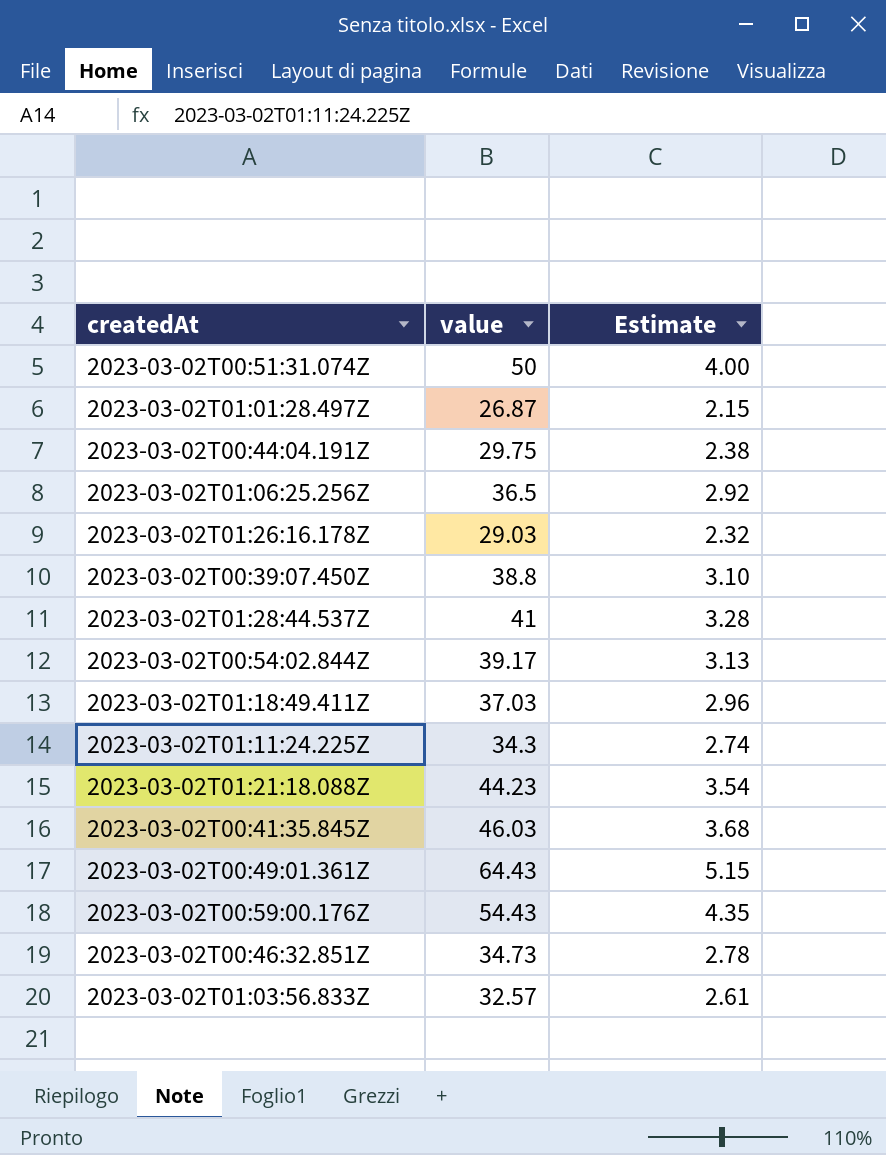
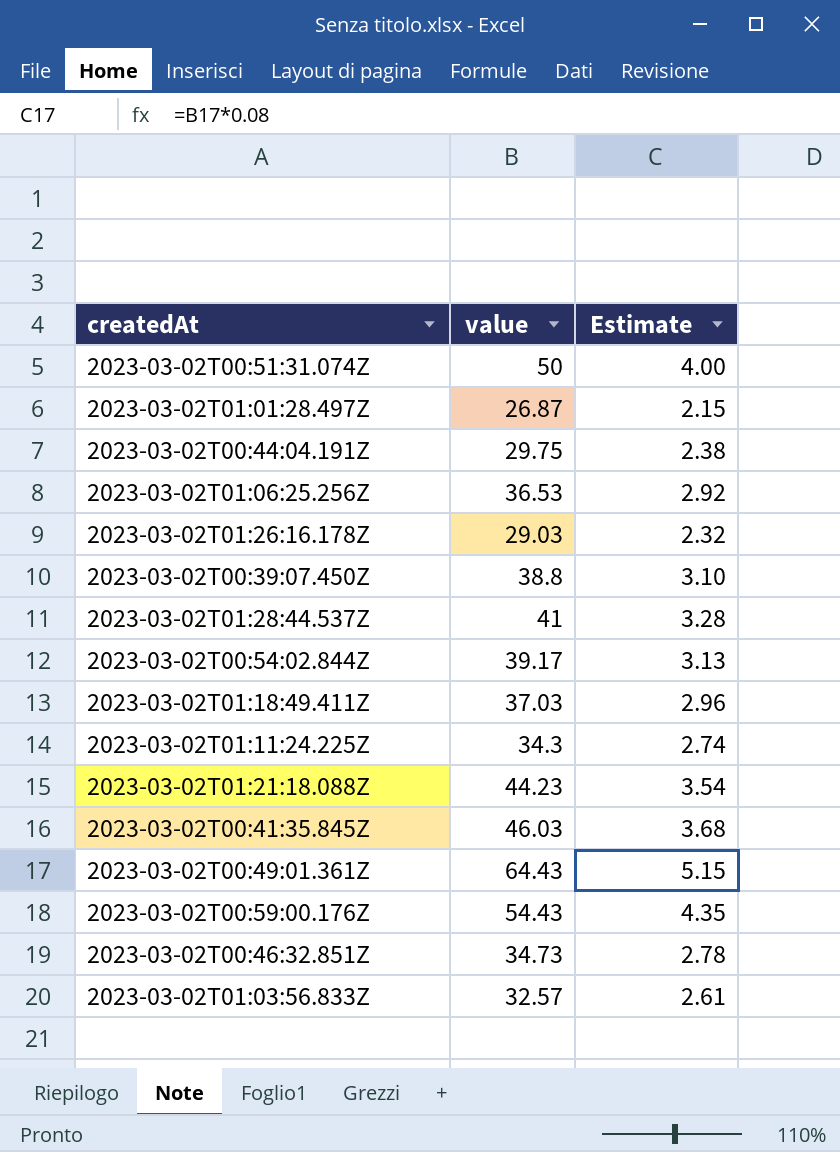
2023-03-02T01:06:25.256Z | value: 36.5 -> 36.53

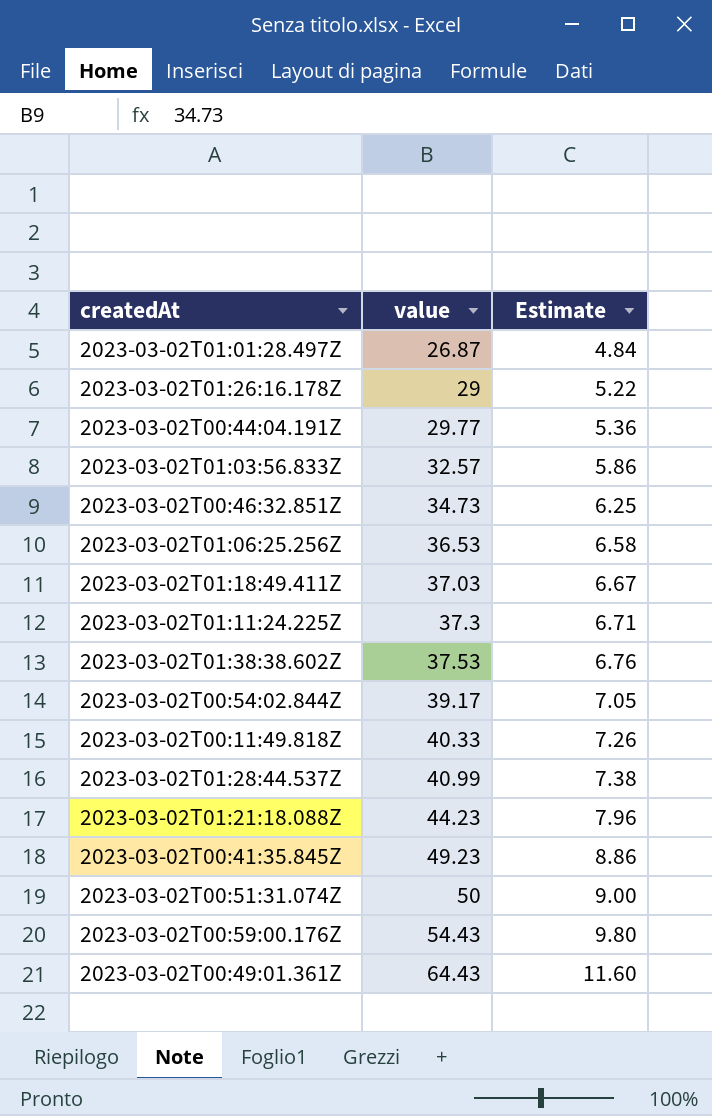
row order: none -> value ascending
column Estimate | formula: [value] * 0.08 -> [value] * 0.18
row 2023-03-02T00:39:07.450Z: 38.8 | 3.10 -> none
2023-03-02T01:26:16.178Z | value: 29.03 -> 29
2023-03-02T00:44:04.191Z | value: 29.75 -> 29.77
2023-03-02T01:11:24.225Z | value: 34.3 -> 37.3
row 2023-03-02T01:38:38.602Z: none -> 37.53 | 6.76
row 2023-03-02T00:11:49.818Z: none -> 40.33 | 7.26
2023-03-02T01:28:44.537Z | value: 41 -> 40.99
2023-03-02T00:41:35.845Z | value: 46.03 -> 49.23

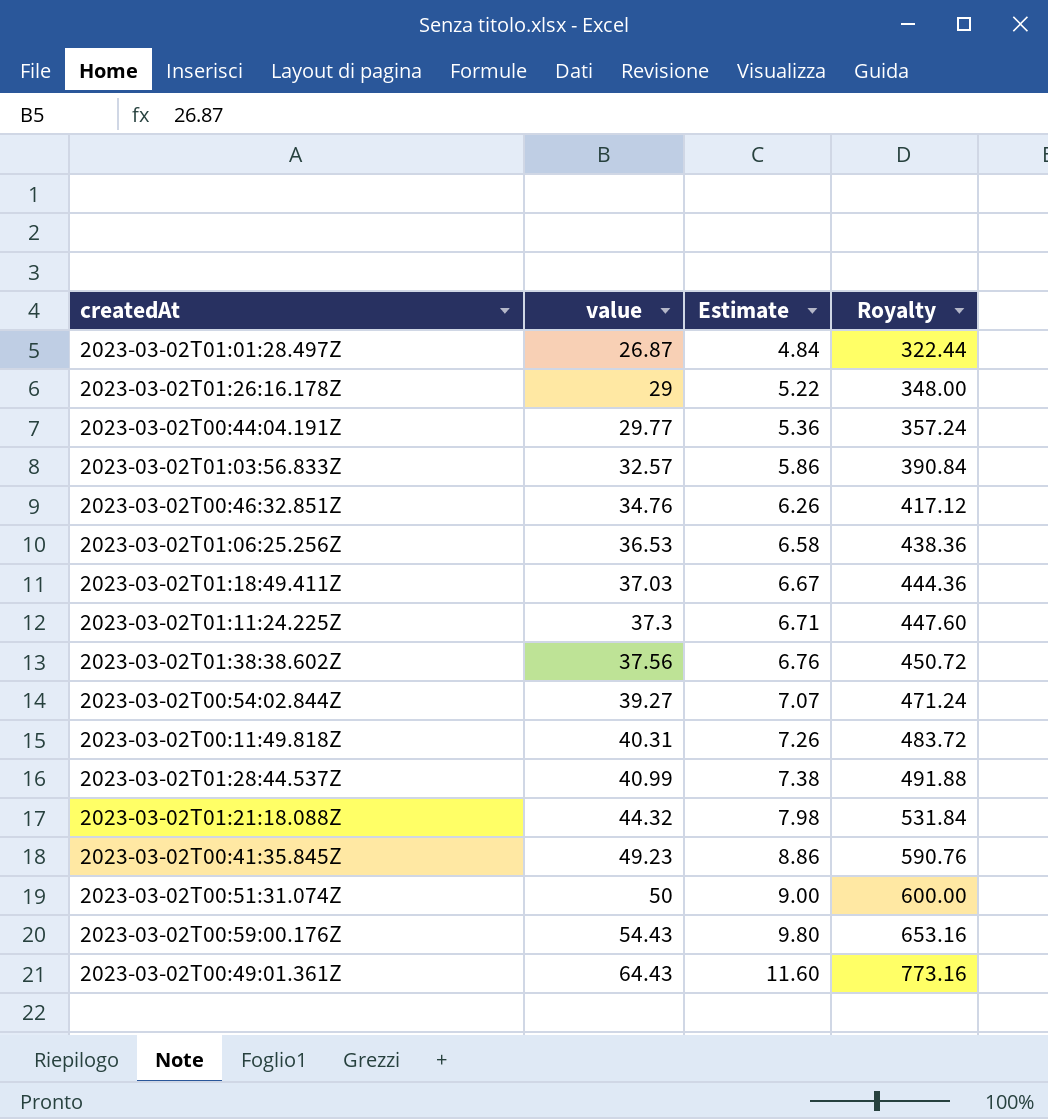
column Royalty | formula: none -> [value] * 12
2023-03-02T00:46:32.851Z | value: 34.73 -> 34.76
2023-03-02T00:46:32.851Z | Estimate: 6.25 -> 6.26
2023-03-02T01:38:38.602Z | value: 37.53 -> 37.56
2023-03-02T00:54:02.844Z | value: 39.17 -> 39.27
2023-03-02T00:54:02.844Z | Estimate: 7.05 -> 7.07
2023-03-02T00:11:49.818Z | value: 40.33 -> 40.31
2023-03-02T01:21:18.088Z | value: 44.23 -> 44.32
2023-03-02T01:21:18.088Z | Estimate: 7.96 -> 7.98

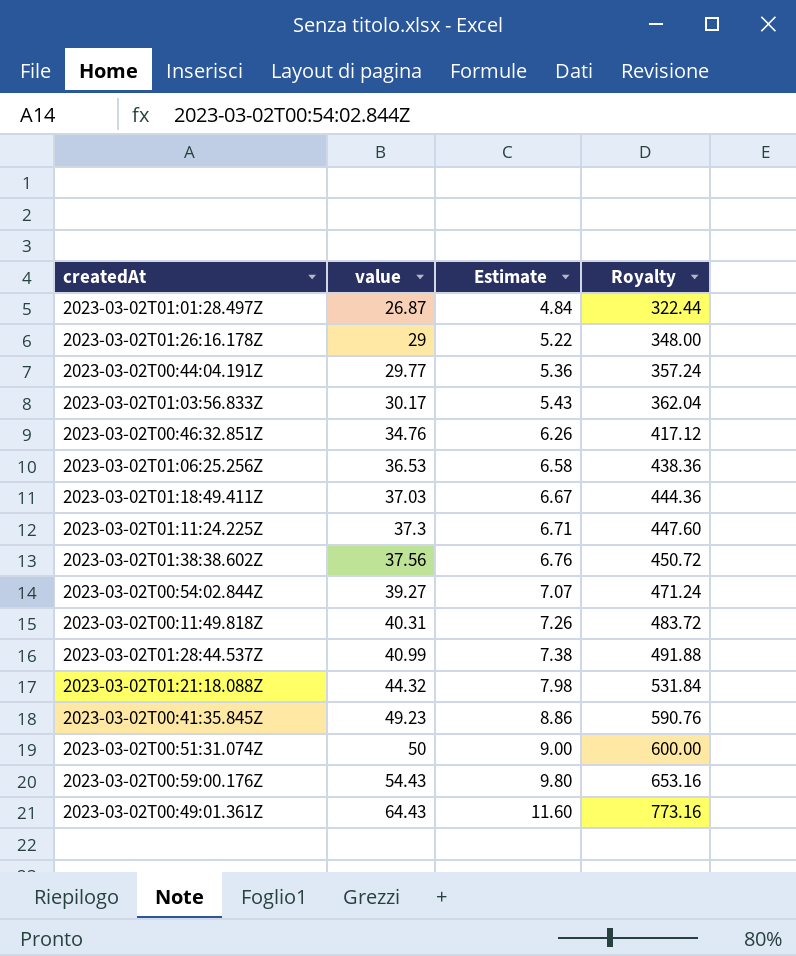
2023-03-02T01:03:56.833Z | value: 32.57 -> 30.17
2023-03-02T01:03:56.833Z | Estimate: 5.86 -> 5.43
2023-03-02T01:03:56.833Z | Royalty: 390.84 -> 362.04

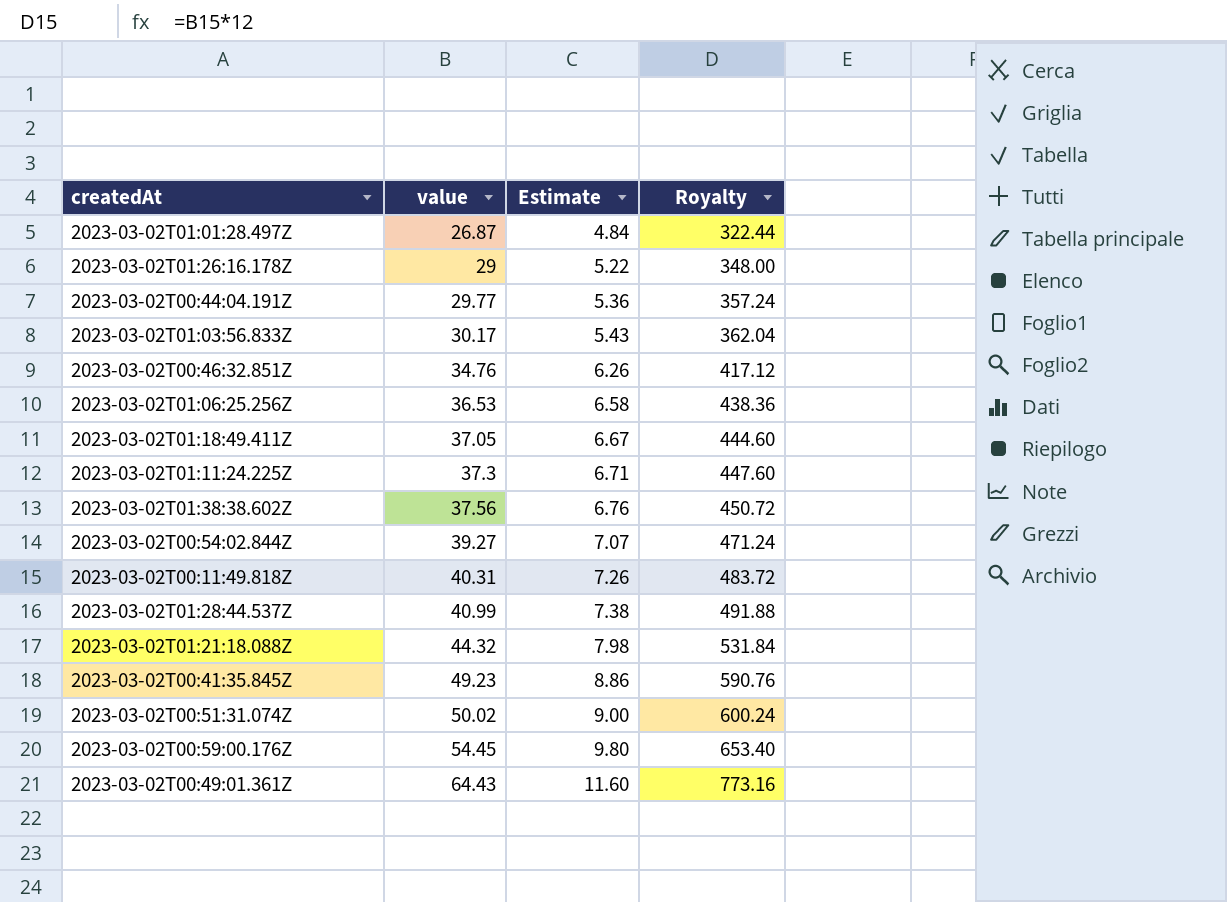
2023-03-02T01:18:49.411Z | value: 37.03 -> 37.05
2023-03-02T01:18:49.411Z | Royalty: 444.36 -> 444.60
2023-03-02T00:51:31.074Z | value: 50 -> 50.02
2023-03-02T00:51:31.074Z | Royalty: 600.00 -> 600.24
2023-03-02T00:59:00.176Z | value: 54.43 -> 54.45
2023-03-02T00:59:00.176Z | Royalty: 653.16 -> 653.40

